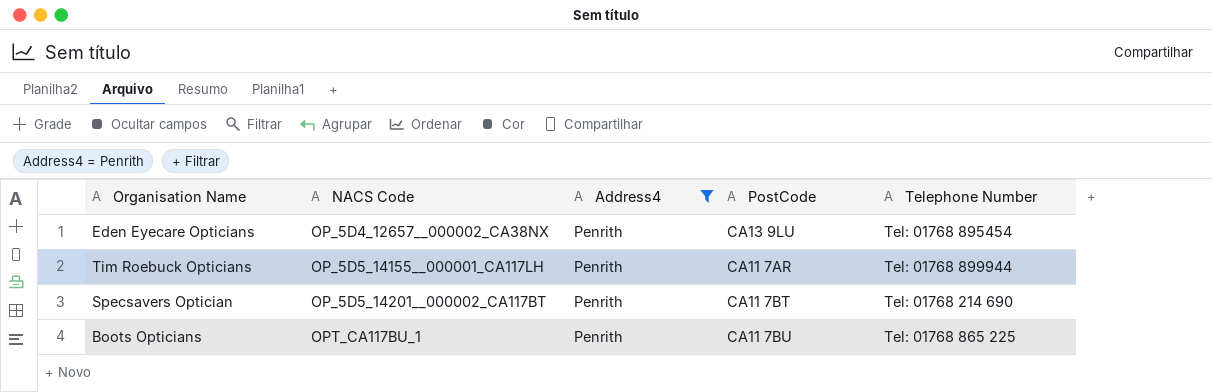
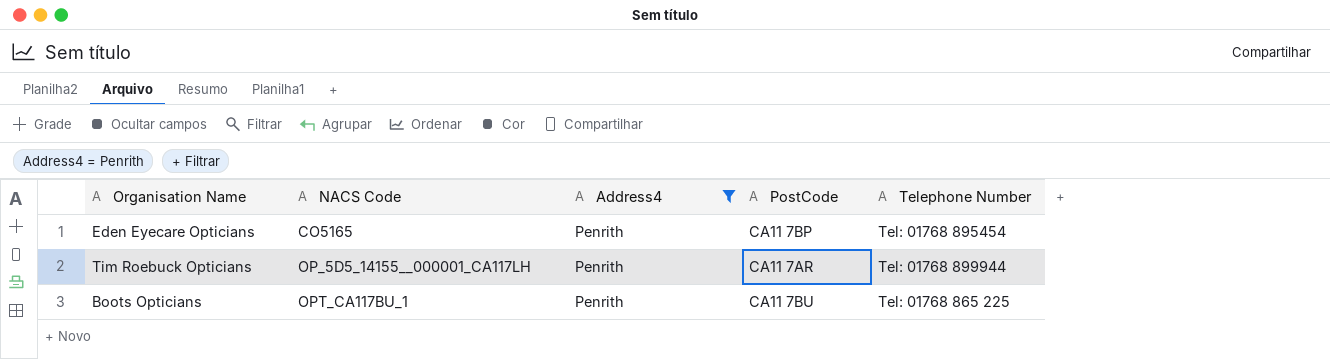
row Specsavers Optician: OP_5D5_14201__000002_CA117BT | Penrith | CA11 7BT | Tel: 01768 214 690 -> none
Eden Eyecare Opticians | NACS Code: OP_5D4_12657__000002_CA38NX -> CO5165
Eden Eyecare Opticians | PostCode: CA13 9LU -> CA11 7BP

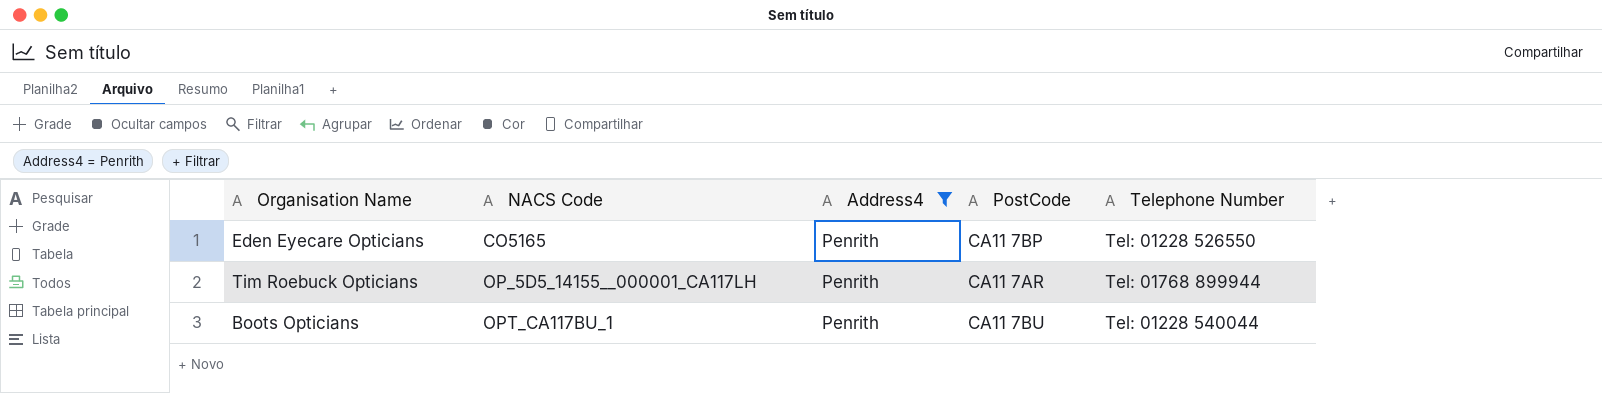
Eden Eyecare Opticians | Telephone Number: Tel: 01768 895454 -> Tel: 01228 526550
Boots Opticians | Telephone Number: Tel: 01768 865 225 -> Tel: 01228 540044

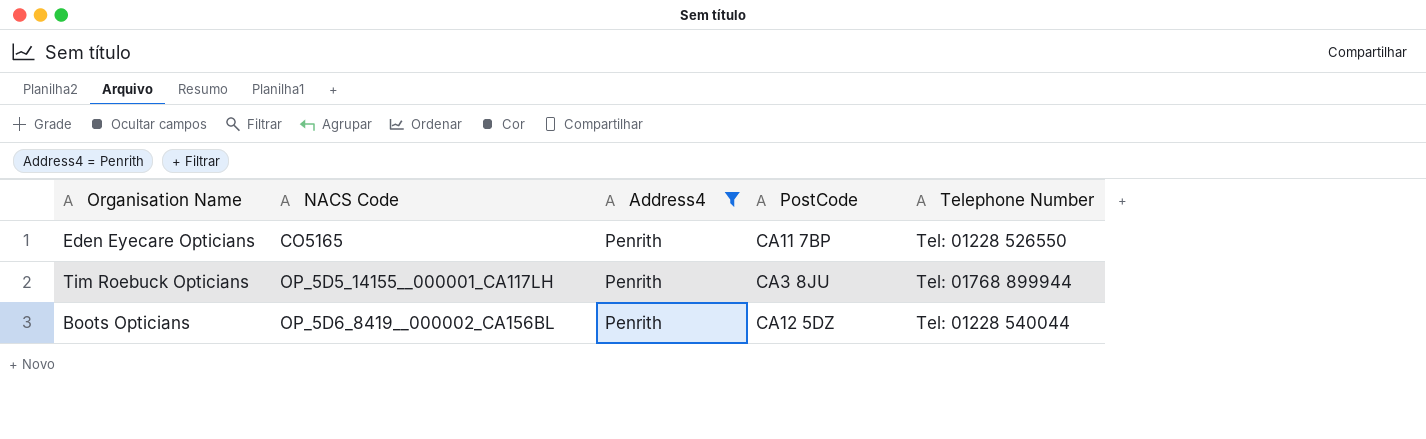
Tim Roebuck Opticians | PostCode: CA11 7AR -> CA3 8JU
Boots Opticians | NACS Code: OPT_CA117BU_1 -> OP_5D6_8419__000002_CA156BL
Boots Opticians | PostCode: CA11 7BU -> CA12 5DZ

